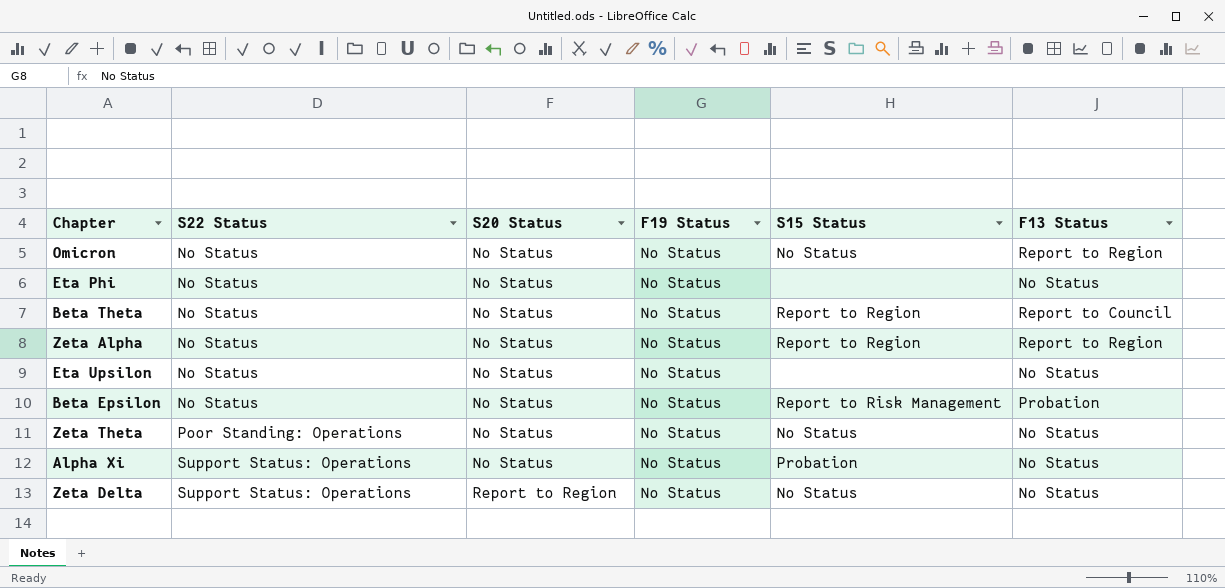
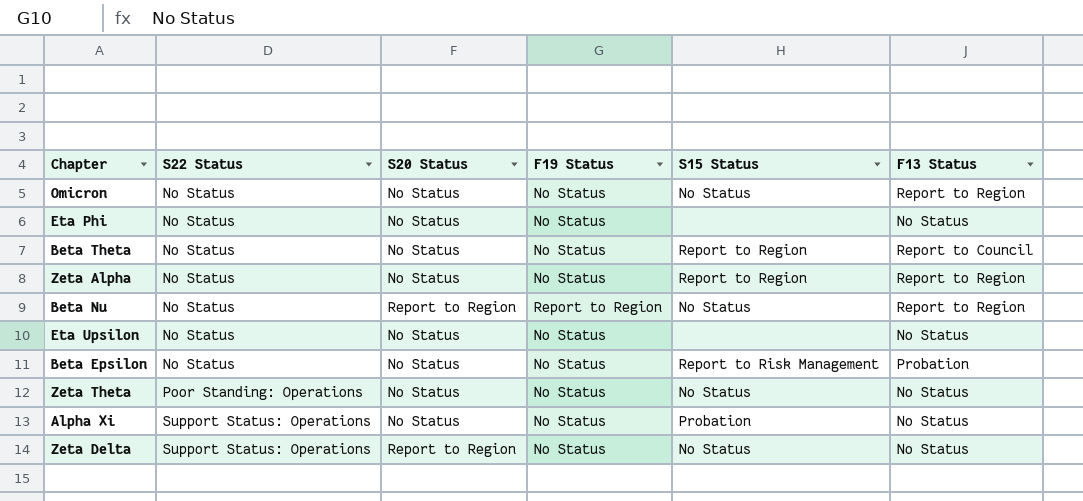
row Beta Nu: none -> No Status | Report to Region | Report to Region | No Status | Report to Region

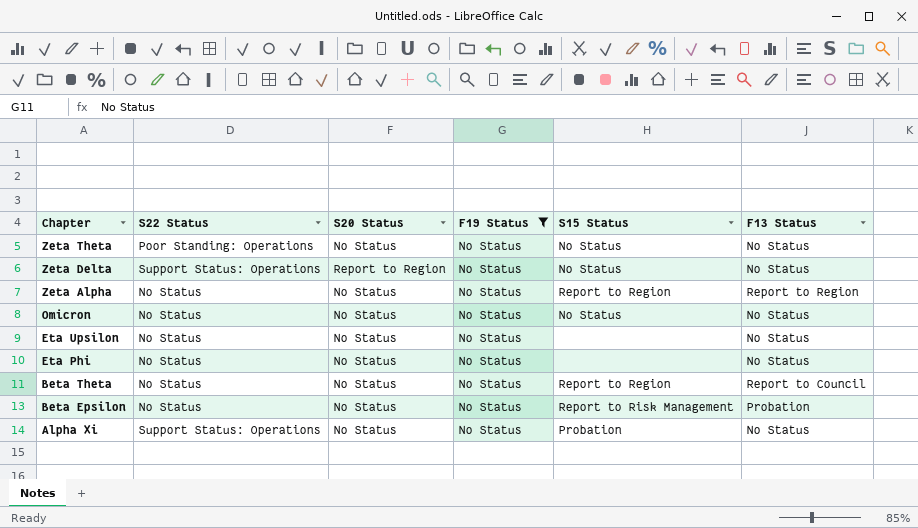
filter: none -> F19 Status = No Status
row order: S22 Status ascending -> Chapter descending
Omicron | F13 Status: Report to Region -> No Status

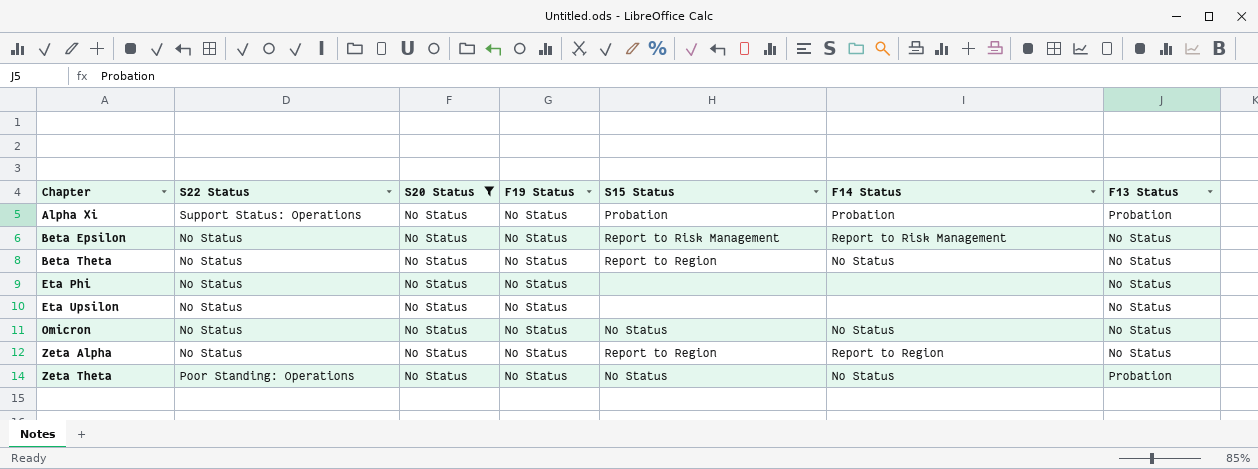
filter: F19 Status = No Status -> S20 Status = No Status
row order: Chapter descending -> Chapter ascending
column F14 Status | position: none -> 6
Alpha Xi | F13 Status: No Status -> Probation
Beta Epsilon | F13 Status: Probation -> No Status
Beta Theta | F13 Status: Report to Council -> No Status
Zeta Alpha | F13 Status: Report to Region -> No Status
Zeta Theta | F13 Status: No Status -> Probation

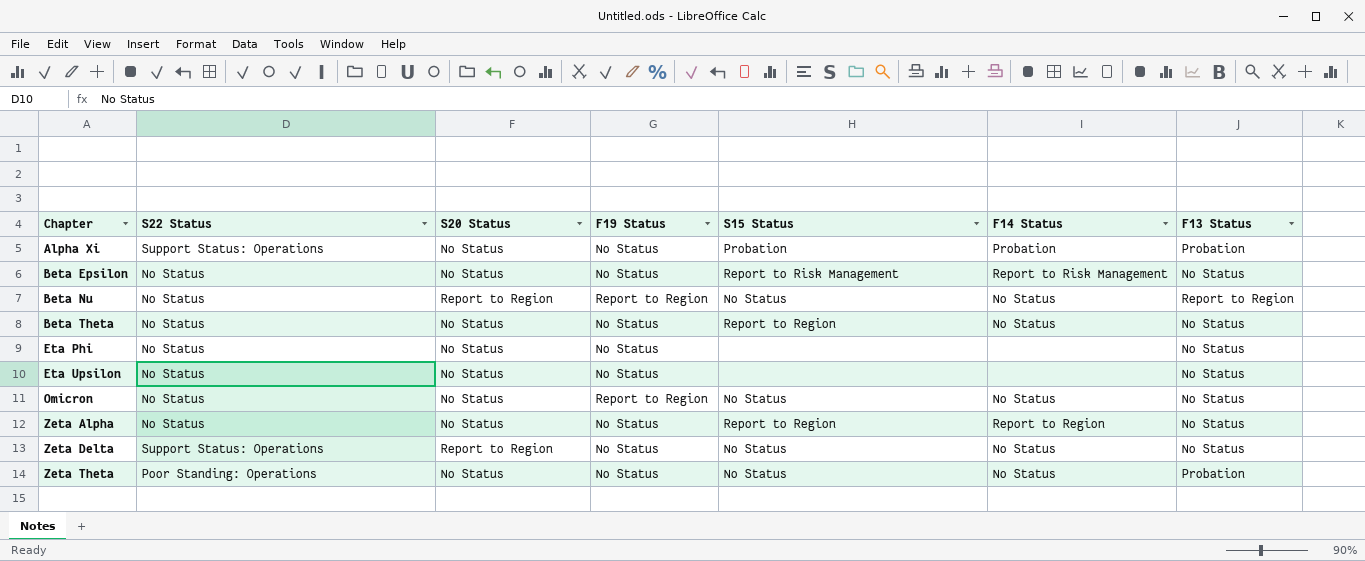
filter: S20 Status = No Status -> none
Omicron | F19 Status: No Status -> Report to Region

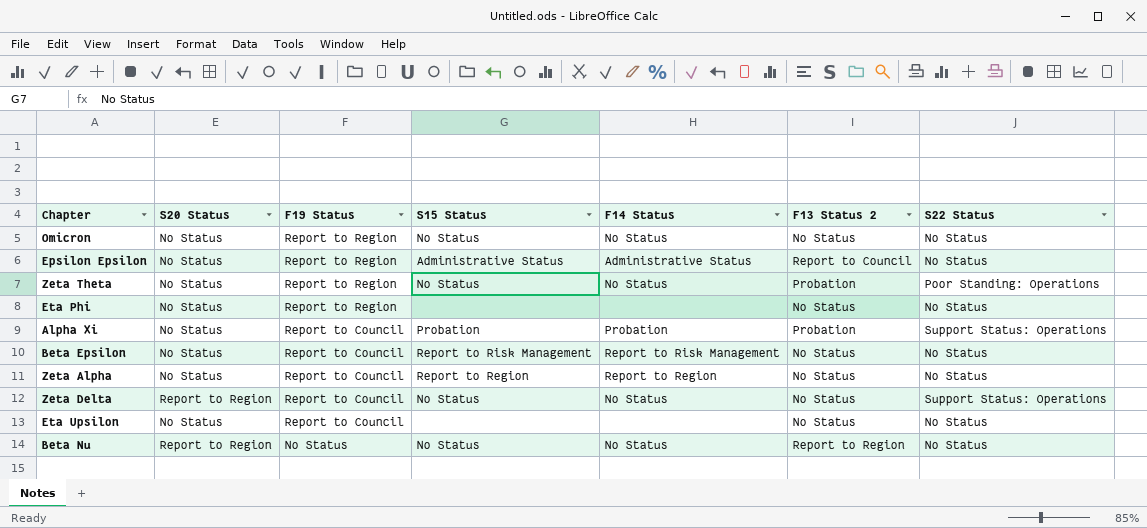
row order: Chapter ascending -> F19 Status descending
column name: F13 Status -> F13 Status 2
column S22 Status | position: 2 -> 7
row Beta Theta: No Status | No Status | No Status | Report to Region | No Status | No Status -> none
row Epsilon Epsilon: none -> No Status | Report to Region | Administrative Status | Administrative Status | Report to Council | No Status
Zeta Theta | F19 Status: No Status -> Report to Region
Eta Phi | F19 Status: No Status -> Report to Region
Alpha Xi | F19 Status: No Status -> Report to Council
Beta Epsilon | F19 Status: No Status -> Report to Council
Zeta Alpha | F19 Status: No Status -> Report to Council
Zeta Delta | F19 Status: No Status -> Report to Council
Eta Upsilon | F19 Status: No Status -> Report to Council
Beta Nu | F19 Status: Report to Region -> No Status

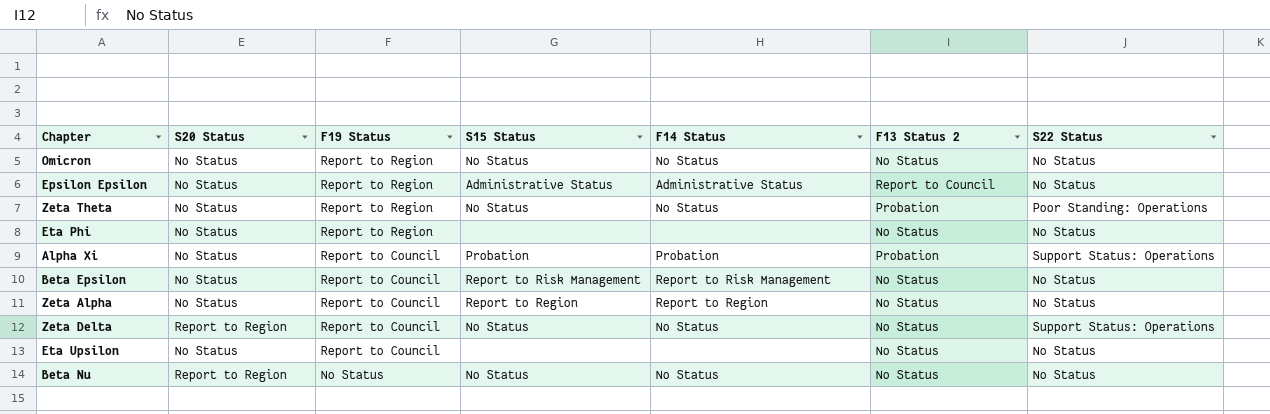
Beta Nu | F13 Status 2: Report to Region -> No Status

